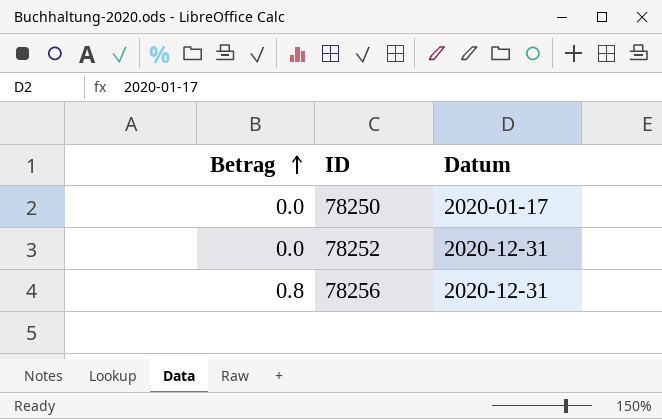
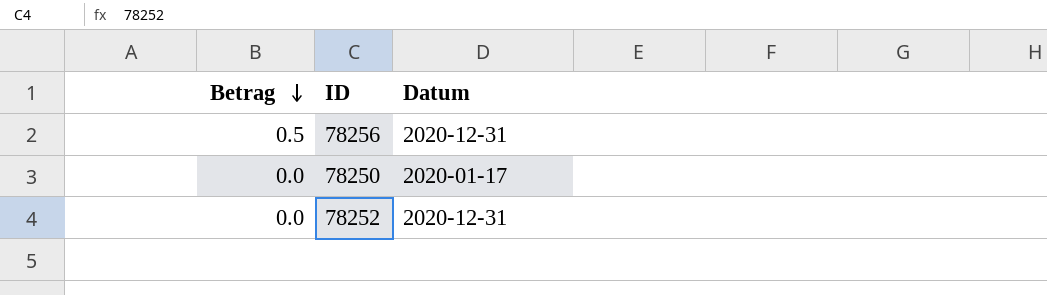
row order: Betrag ascending -> Betrag descending
78256 | Betrag: 0.8 -> 0.5

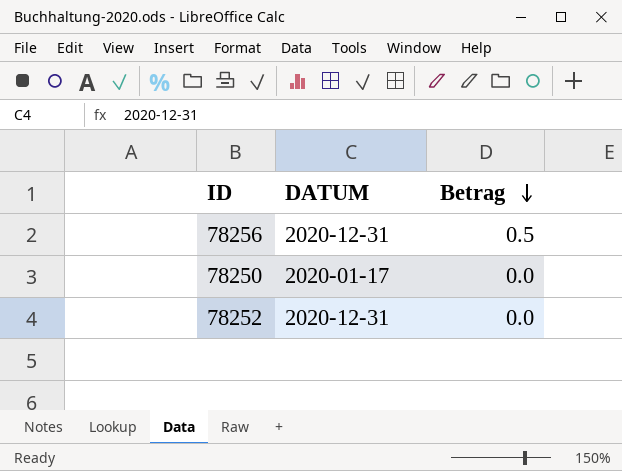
column name: Datum -> DATUM
column Betrag | position: 1 -> 3

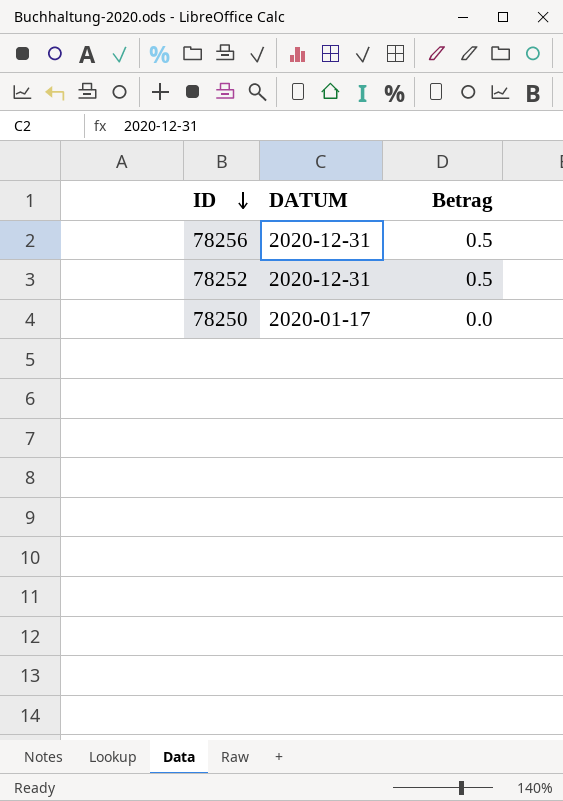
row order: Betrag descending -> ID descending
78252 | Betrag: 0.0 -> 0.5

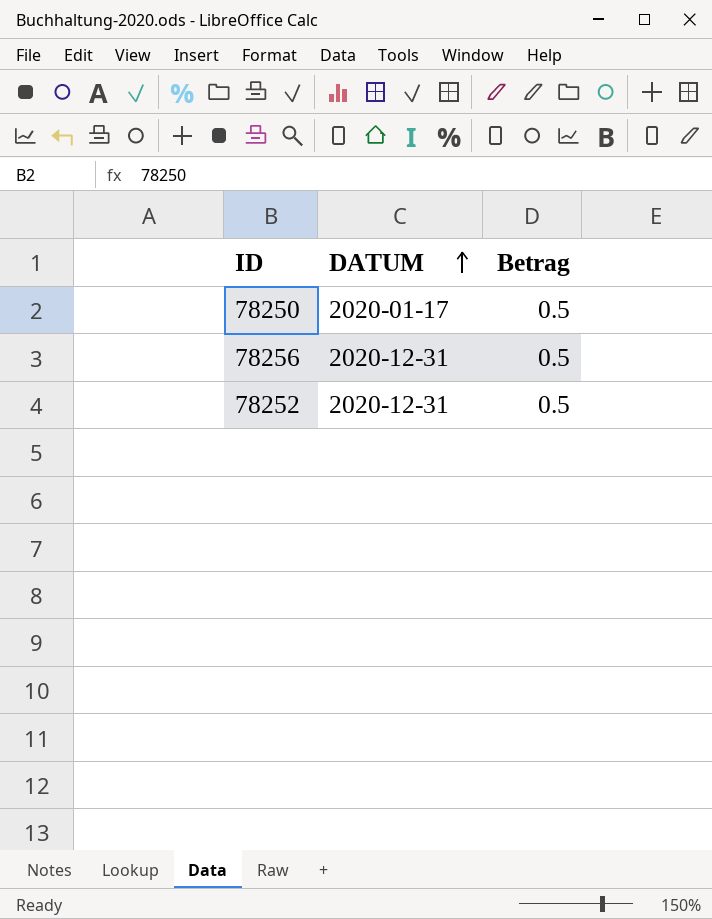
row order: ID descending -> DATUM ascending
78250 | Betrag: 0.0 -> 0.5

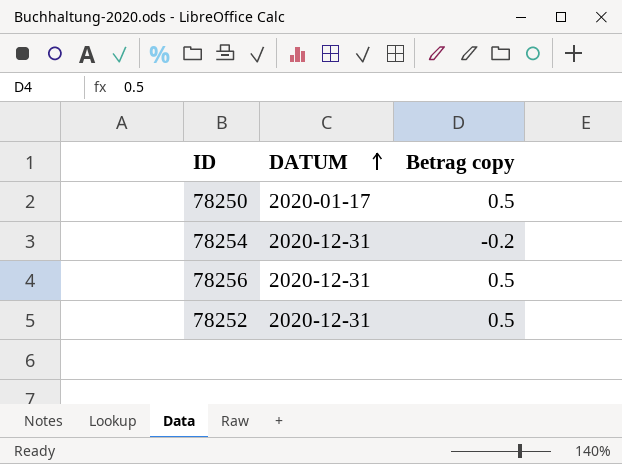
column name: Betrag -> Betrag copy
row 78254: none -> 2020-12-31 | -0.2

